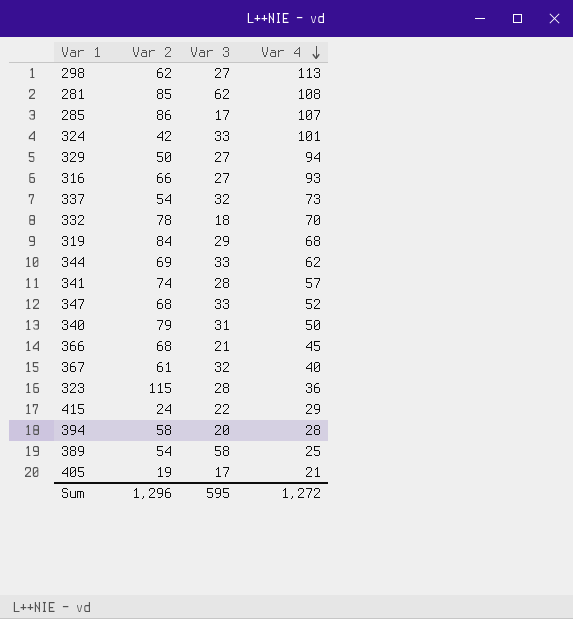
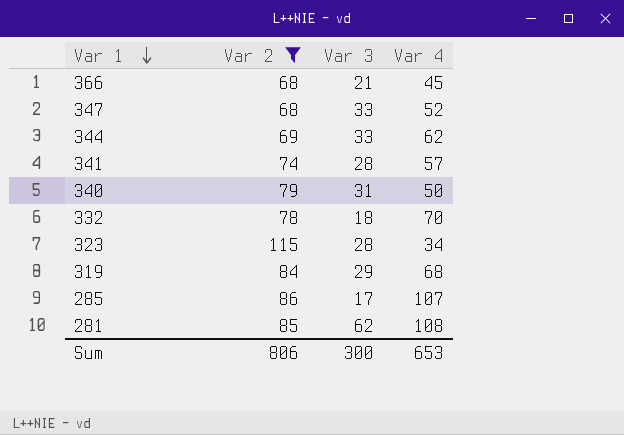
filter: none -> Var 2 >= 68
row order: Var 4 descending -> Var 1 descending
323 | Var 4: 36 -> 34
Sum | Var 2: 1,296 -> 806
Sum | Var 3: 595 -> 300
Sum | Var 4: 1,272 -> 653

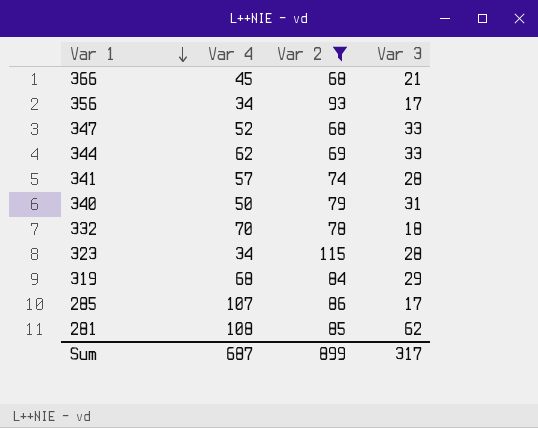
column Var 4 | position: 4 -> 2
row 356: none -> 34 | 93 | 17
Sum | Var 4: 653 -> 687
Sum | Var 2: 806 -> 899
Sum | Var 3: 300 -> 317

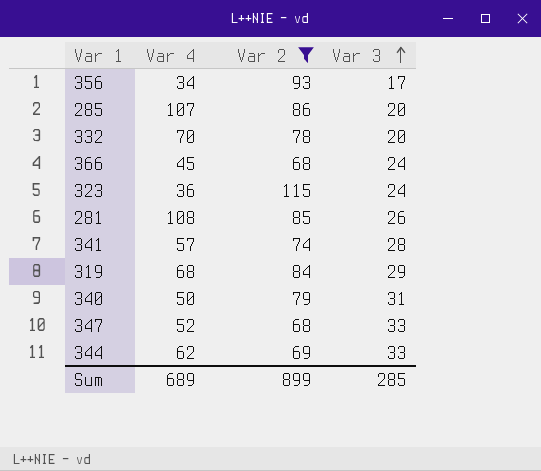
row order: Var 1 descending -> Var 3 ascending
285 | Var 3: 17 -> 20
332 | Var 3: 18 -> 20
366 | Var 3: 21 -> 24
323 | Var 4: 34 -> 36
323 | Var 3: 28 -> 24
281 | Var 3: 62 -> 26
Sum | Var 4: 687 -> 689
Sum | Var 3: 317 -> 285

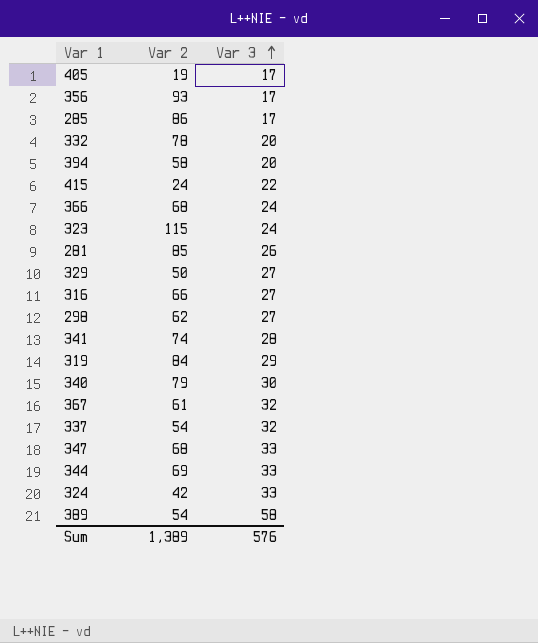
filter: Var 2 >= 68 -> none
column Var 4 | position: 2 -> none
285 | Var 3: 20 -> 17
340 | Var 3: 31 -> 30
Sum | Var 2: 899 -> 1,389
Sum | Var 3: 285 -> 576

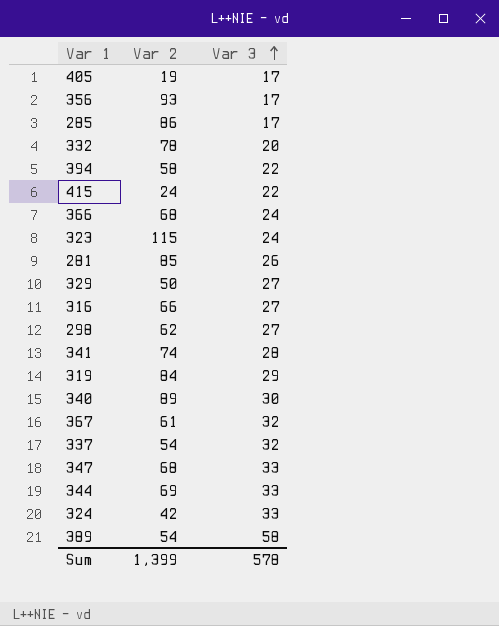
394 | Var 3: 20 -> 22
340 | Var 2: 79 -> 89
Sum | Var 2: 1,389 -> 1,399
Sum | Var 3: 576 -> 578

